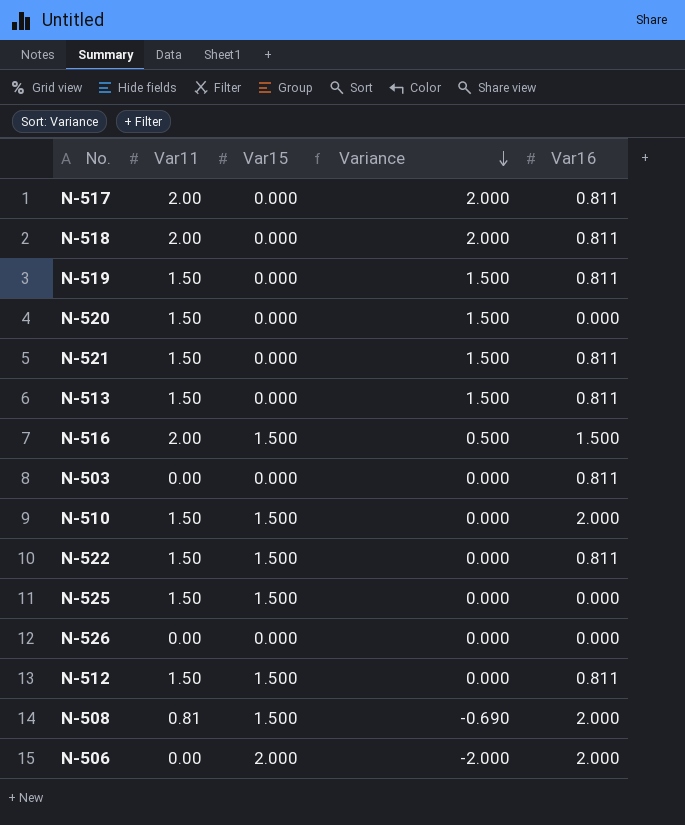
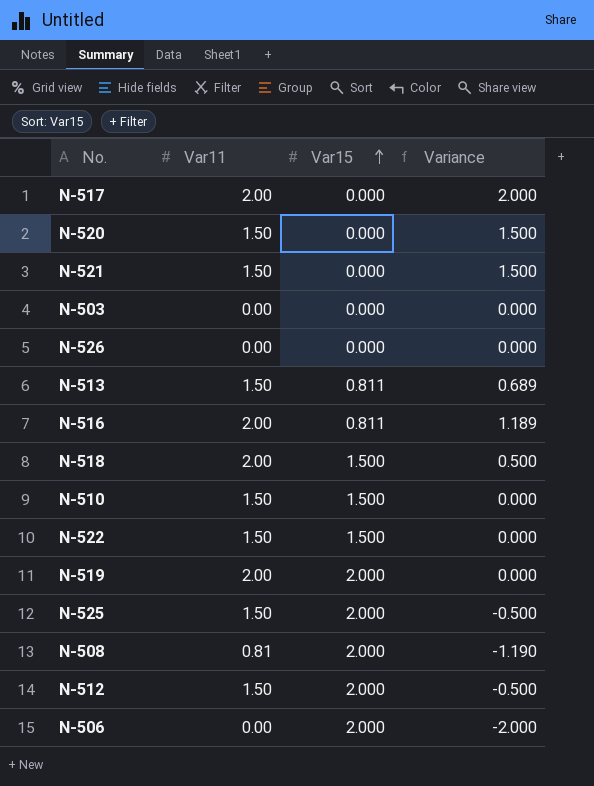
row order: Variance descending -> Var15 ascending
column Var16 | position: 5 -> none
N-513 | Var15: 0.000 -> 0.811
N-513 | Variance: 1.500 -> 0.689
N-516 | Var15: 1.500 -> 0.811
N-516 | Variance: 0.500 -> 1.189
N-518 | Var15: 0.000 -> 1.500
N-518 | Variance: 2.000 -> 0.500
N-519 | Var11: 1.50 -> 2.00
N-519 | Var15: 0.000 -> 2.000
N-519 | Variance: 1.500 -> 0.000
N-525 | Var15: 1.500 -> 2.000
N-525 | Variance: 0.000 -> -0.500
N-508 | Var15: 1.500 -> 2.000
N-508 | Variance: -0.690 -> -1.190
N-512 | Var15: 1.500 -> 2.000
N-512 | Variance: 0.000 -> -0.500

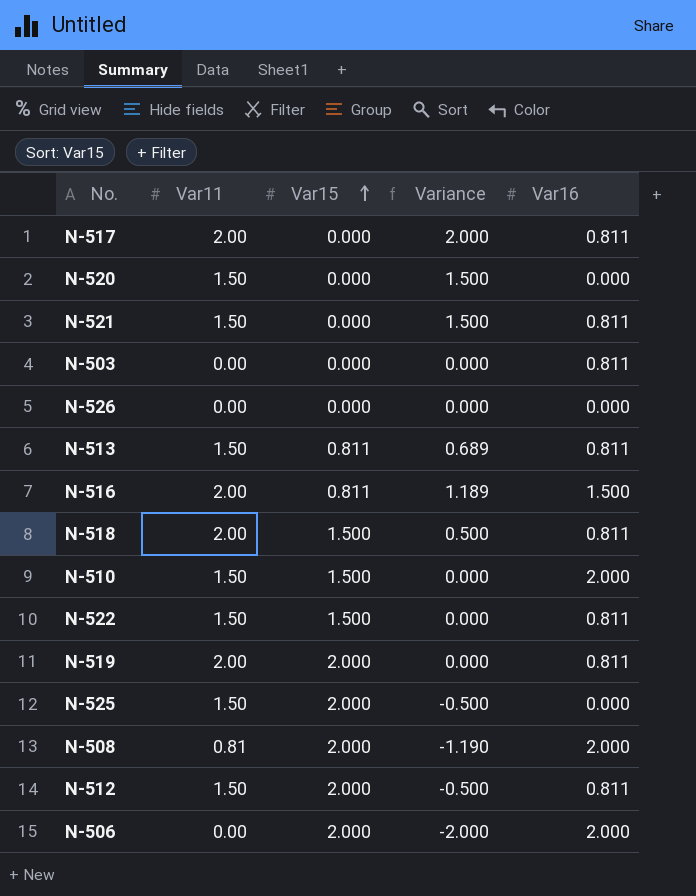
column Var16 | position: none -> 5

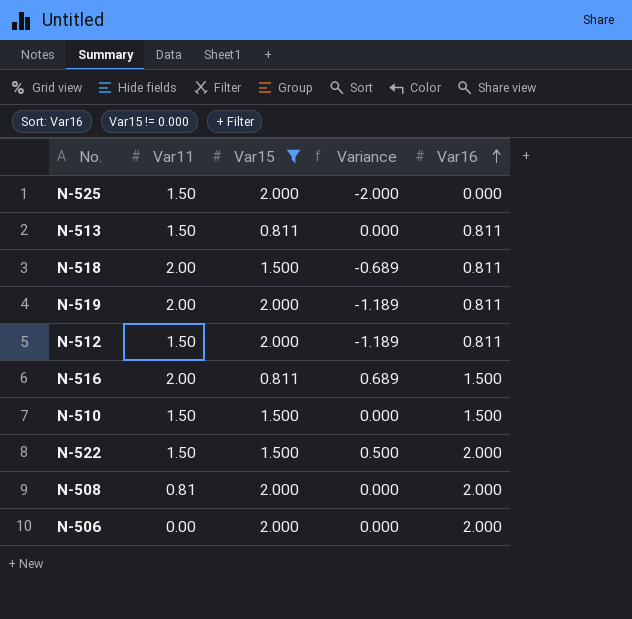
filter: none -> Var15 != 0.000
row order: Var15 ascending -> Var16 ascending
column Variance | formula: [Var11] - [Var15] -> [Var16] - [Var15]
N-510 | Var16: 2.000 -> 1.500
N-522 | Var16: 0.811 -> 2.000

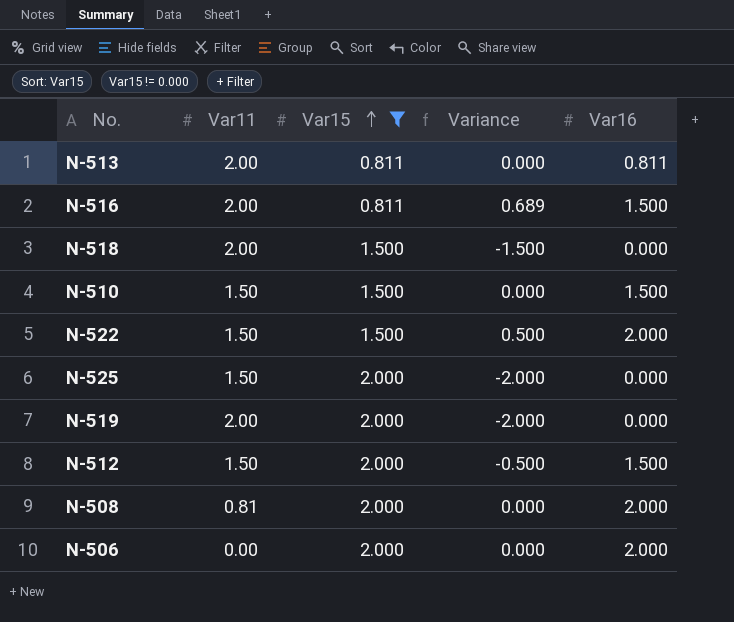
row order: Var16 ascending -> Var15 ascending
N-513 | Var11: 1.50 -> 2.00
N-518 | Variance: -0.689 -> -1.500
N-518 | Var16: 0.811 -> 0.000
N-519 | Variance: -1.189 -> -2.000
N-519 | Var16: 0.811 -> 0.000
N-512 | Variance: -1.189 -> -0.500
N-512 | Var16: 0.811 -> 1.500

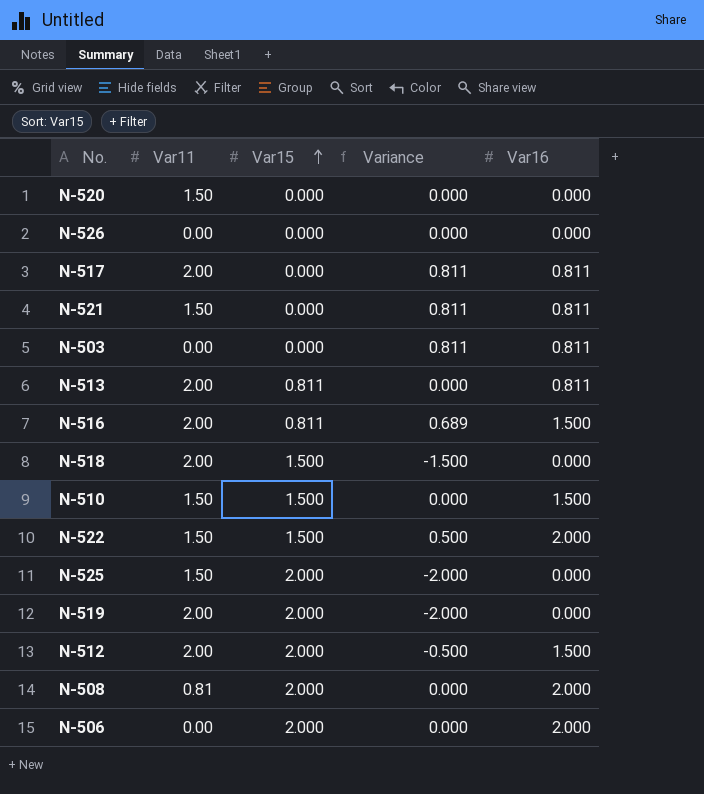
filter: Var15 != 0.000 -> none
N-512 | Var11: 1.50 -> 2.00

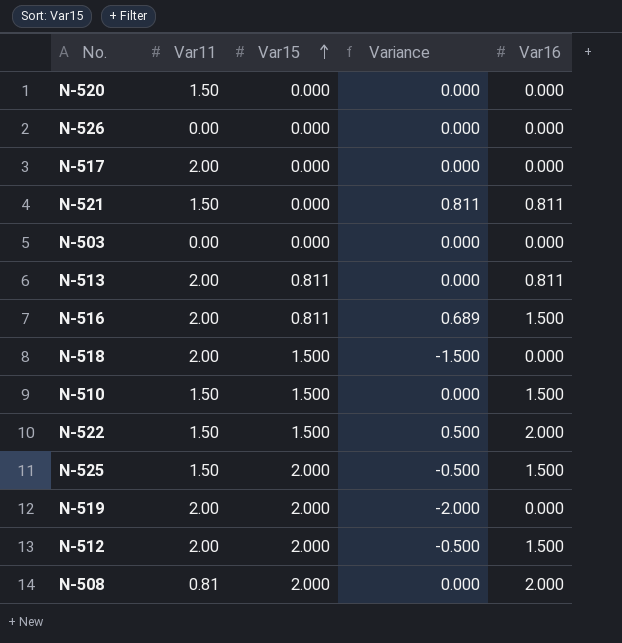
row N-506: 0.00 | 2.000 | 0.000 | 2.000 -> none
N-517 | Variance: 0.811 -> 0.000
N-517 | Var16: 0.811 -> 0.000
N-503 | Variance: 0.811 -> 0.000
N-503 | Var16: 0.811 -> 0.000
N-525 | Variance: -2.000 -> -0.500
N-525 | Var16: 0.000 -> 1.500

